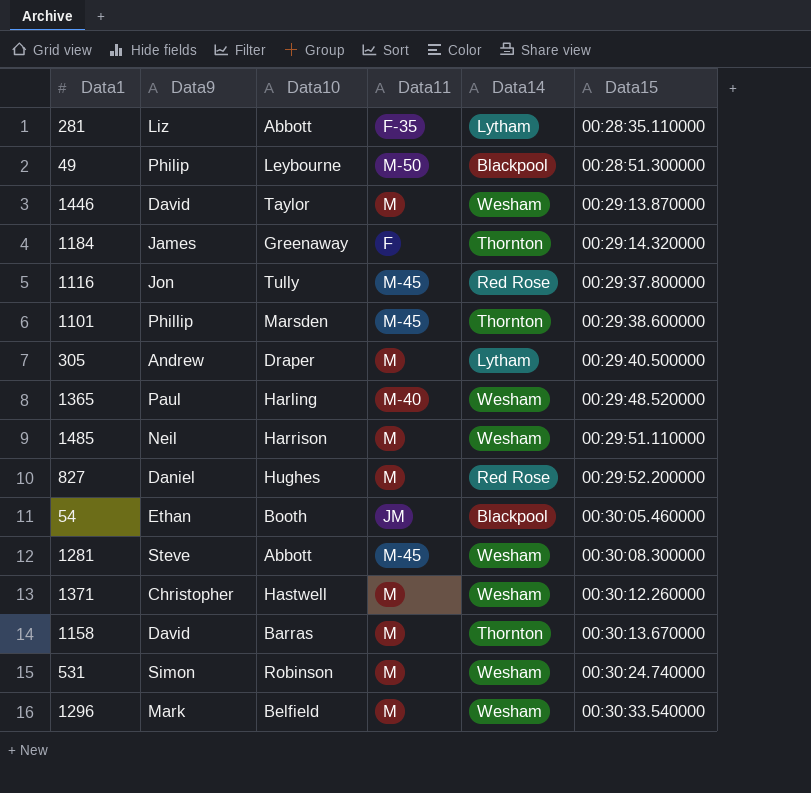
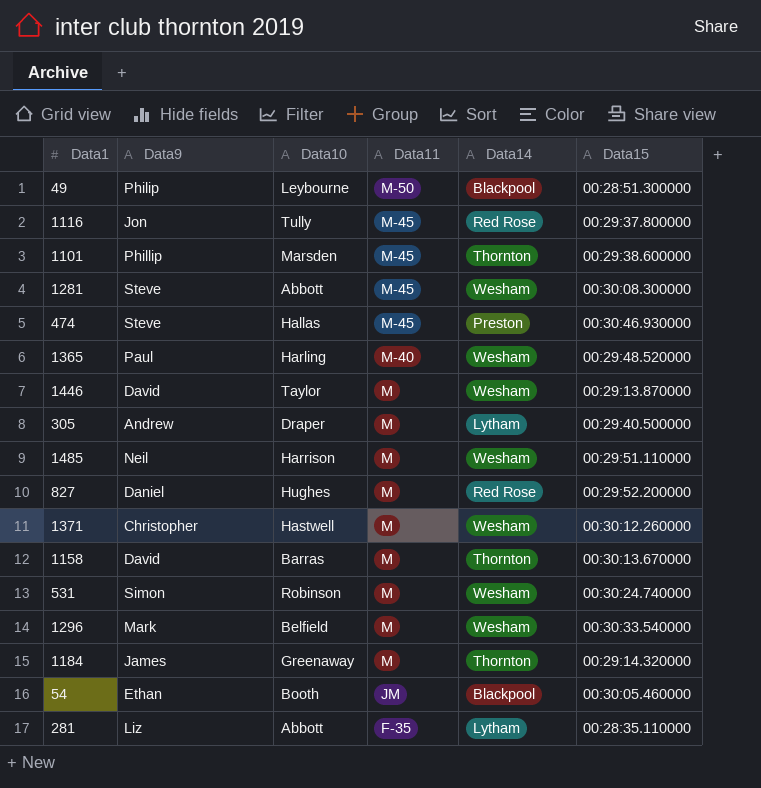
row order: Data15 ascending -> Data11 descending
row 474: none -> Steve | Hallas | M-45 | Preston | 00:30:46.930000
1184 | Data11: F -> M

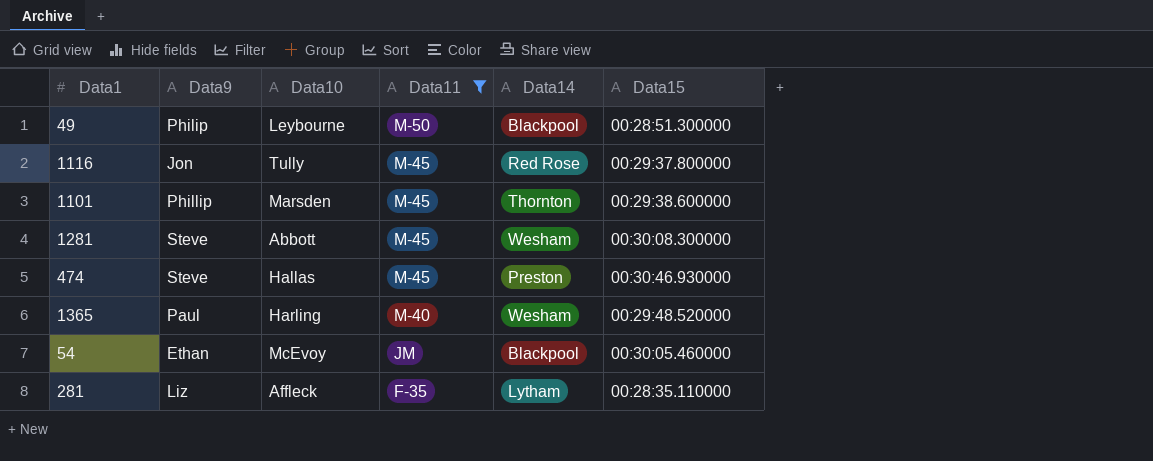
filter: none -> Data11 != M
54 | Data10: Booth -> McEvoy
281 | Data10: Abbott -> Affleck

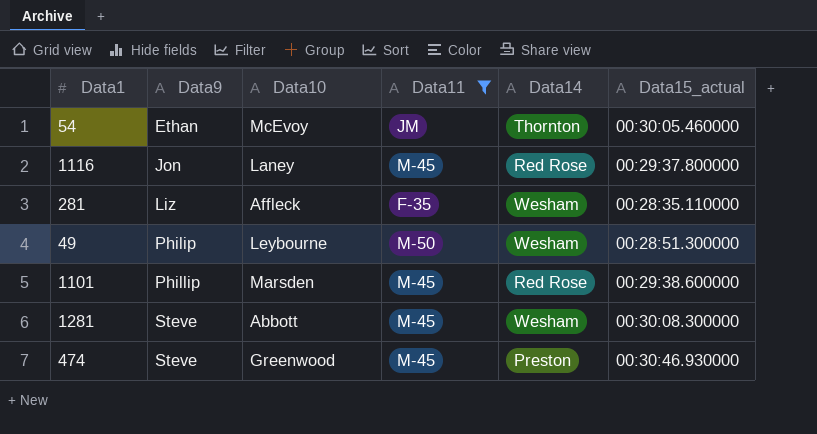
row order: Data11 descending -> Data9 ascending
column name: Data15 -> Data15_actual
row 1365: Paul | Harling | M-40 | Wesham | 00:29:48.520000 -> none
54 | Data14: Blackpool -> Thornton
1116 | Data10: Tully -> Laney
281 | Data14: Lytham -> Wesham
49 | Data14: Blackpool -> Wesham
1101 | Data14: Thornton -> Red Rose
474 | Data10: Hallas -> Greenwood

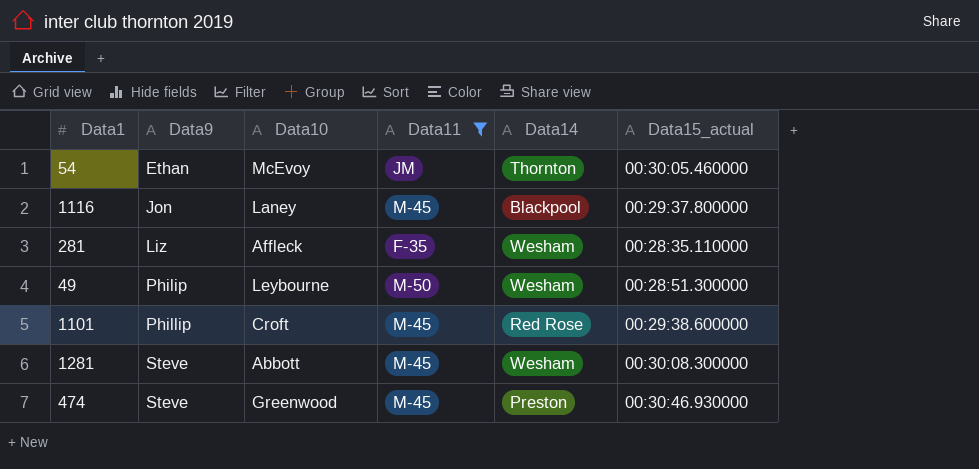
1116 | Data14: Red Rose -> Blackpool
1101 | Data10: Marsden -> Croft

